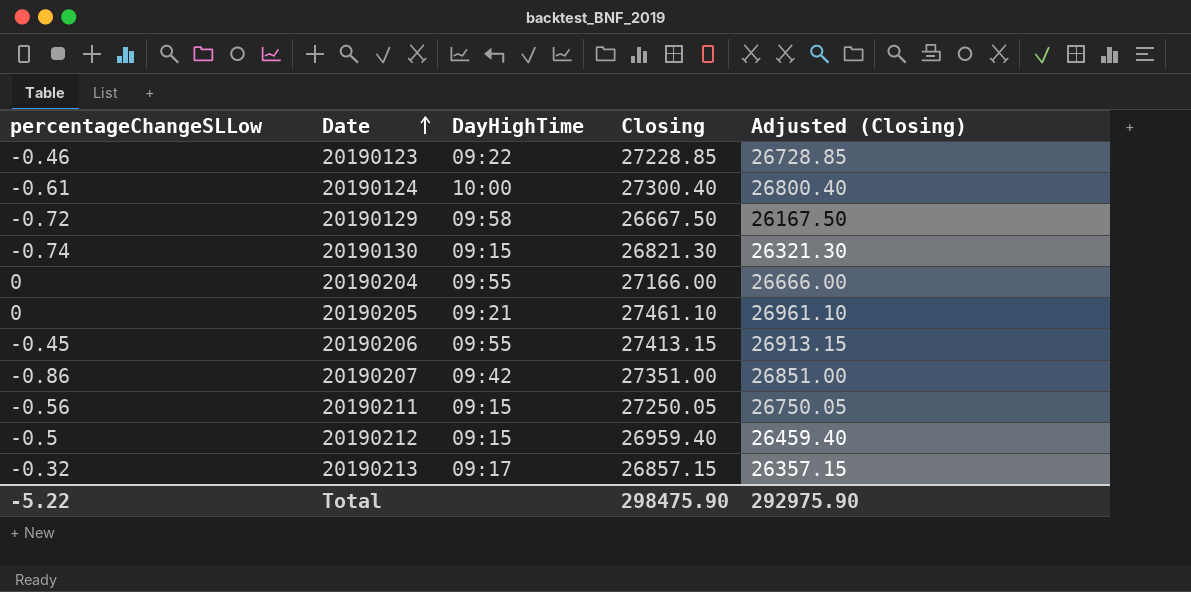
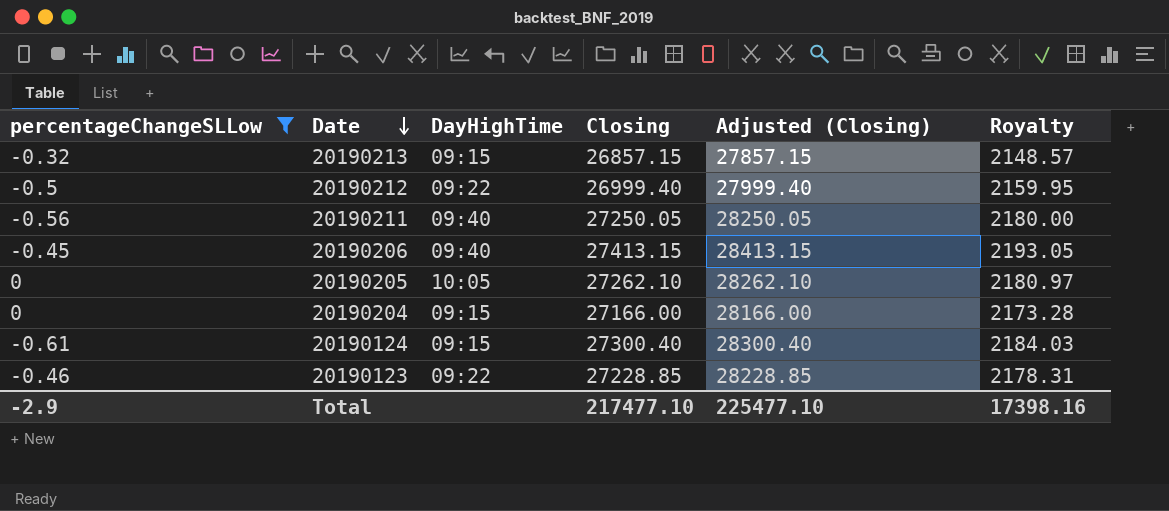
filter: none -> percentageChangeSLLow >= -0.61
row order: Date ascending -> Date descending
column Adjusted (Closing) | formula: [Closing] - 500 -> [Closing] + 1000
column Royalty | formula: none -> [Closing] * 0.08
20190213 | DayHighTime: 09:17 -> 09:15
20190212 | DayHighTime: 09:15 -> 09:22
20190212 | Closing: 26959.40 -> 26999.40
20190211 | DayHighTime: 09:15 -> 09:40
20190206 | DayHighTime: 09:55 -> 09:40
20190205 | DayHighTime: 09:21 -> 10:05
20190205 | Closing: 27461.10 -> 27262.10
20190204 | DayHighTime: 09:55 -> 09:15
20190124 | DayHighTime: 10:00 -> 09:15
Total | percentageChangeSLLow: -5.22 -> -2.9
Total | Closing: 298475.90 -> 217477.10
Total | Adjusted (Closing): 292975.90 -> 225477.10

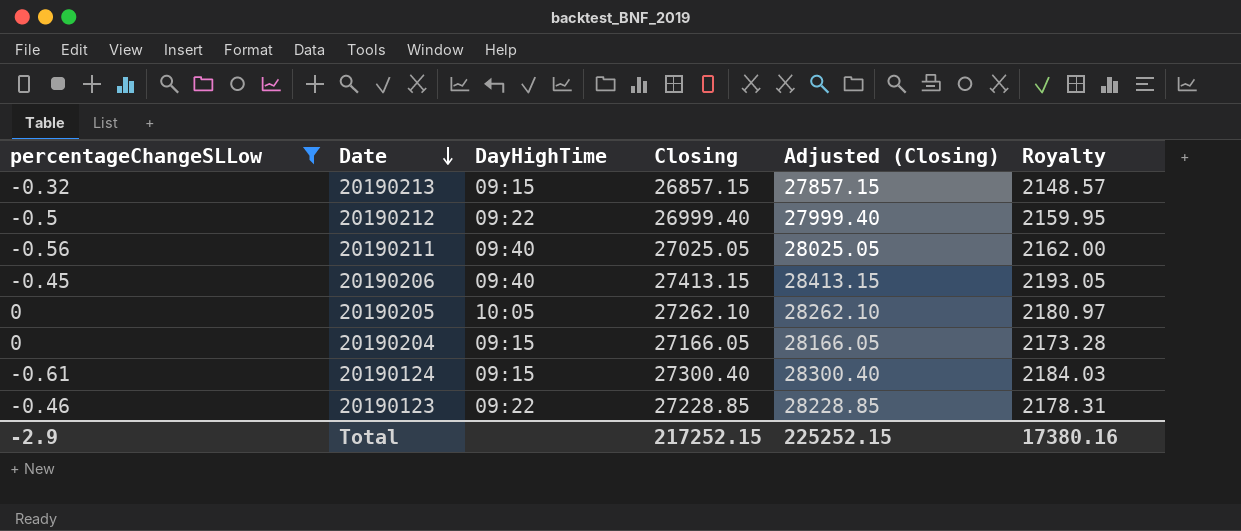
20190211 | Closing: 27250.05 -> 27025.05
20190211 | Adjusted (Closing): 28250.05 -> 28025.05
20190211 | Royalty: 2180.00 -> 2162.00
20190204 | Closing: 27166.00 -> 27166.05
20190204 | Adjusted (Closing): 28166.00 -> 28166.05
Total | Closing: 217477.10 -> 217252.15
Total | Adjusted (Closing): 225477.10 -> 225252.15
Total | Royalty: 17398.16 -> 17380.16

